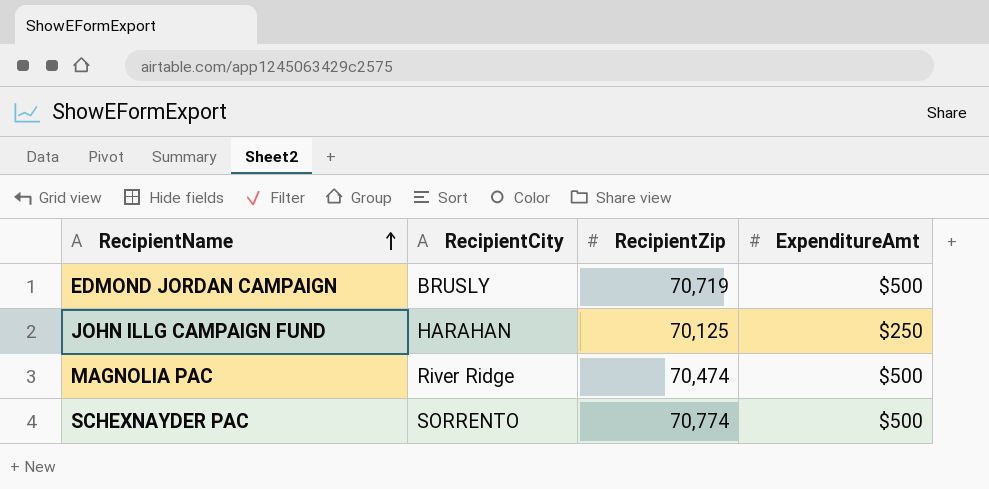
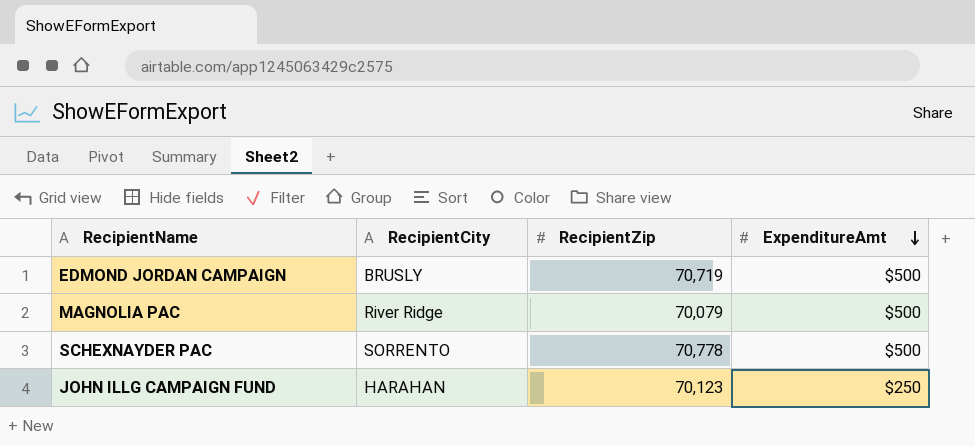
row order: RecipientName ascending -> ExpenditureAmt descending
MAGNOLIA PAC | RecipientZip: 70,474 -> 70,079
SCHEXNAYDER PAC | RecipientZip: 70,774 -> 70,778
JOHN ILLG CAMPAIGN FUND | RecipientZip: 70,125 -> 70,123

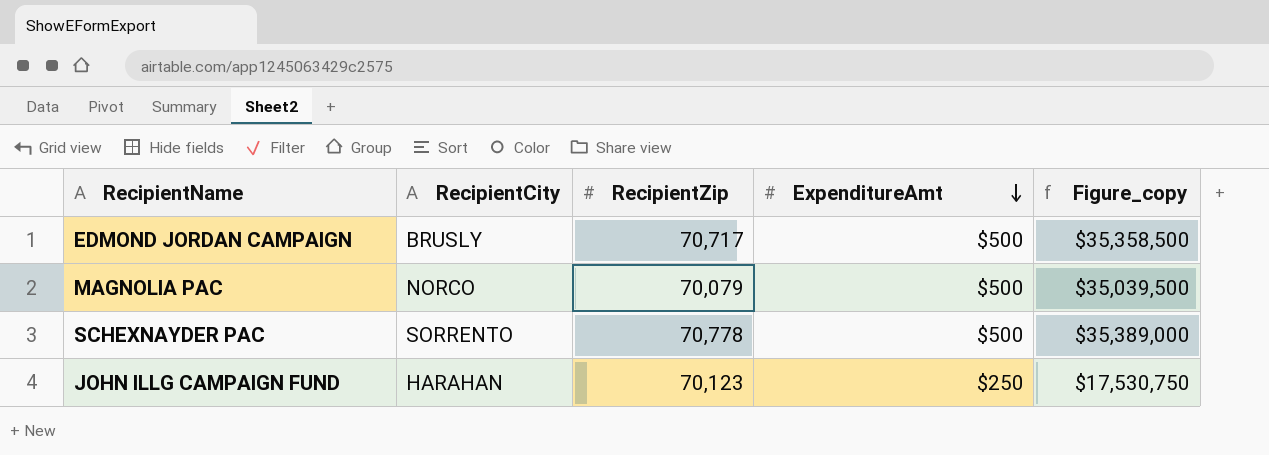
column Figure_copy | formula: none -> [RecipientZip] * [ExpenditureAmt]
EDMOND JORDAN CAMPAIGN | RecipientZip: 70,719 -> 70,717
MAGNOLIA PAC | RecipientCity: River Ridge -> NORCO

